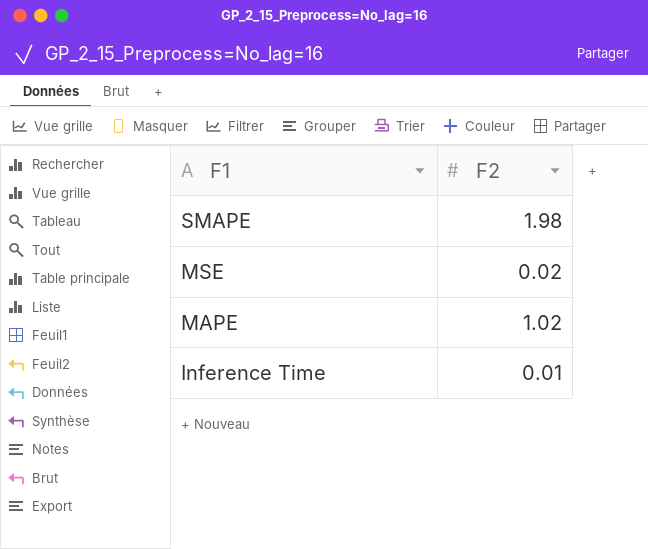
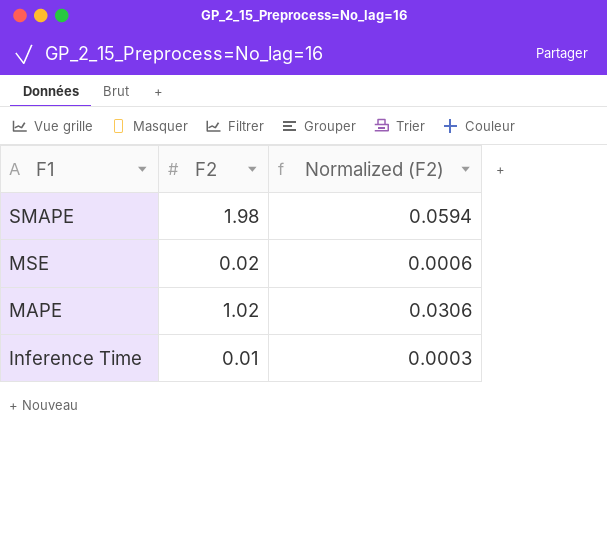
column Normalized (F2) | formula: none -> [F2] * 0.03

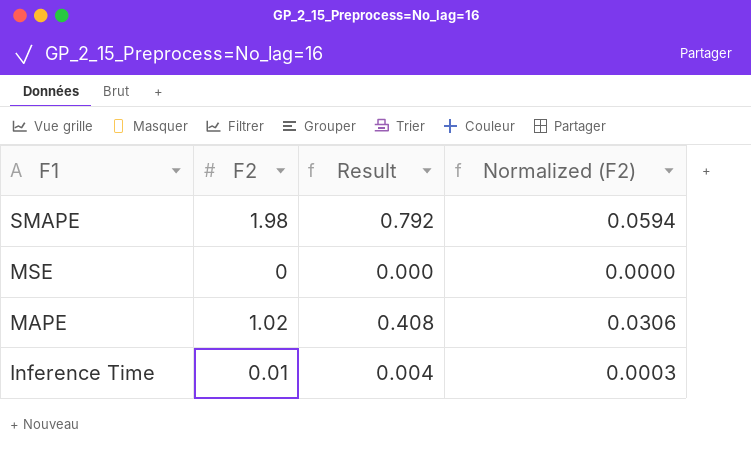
column Result | formula: none -> [F2] * 0.4
MSE | F2: 0.02 -> 0
MSE | Normalized (F2): 0.0006 -> 0.0000

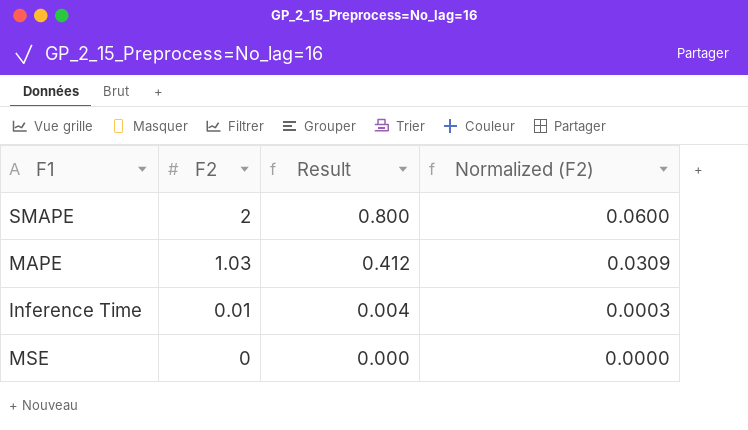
row order: F1 descending -> F2 descending
SMAPE | F2: 1.98 -> 2
SMAPE | Result: 0.792 -> 0.800
SMAPE | Normalized (F2): 0.0594 -> 0.0600
MAPE | F2: 1.02 -> 1.03
MAPE | Result: 0.408 -> 0.412
MAPE | Normalized (F2): 0.0306 -> 0.0309

